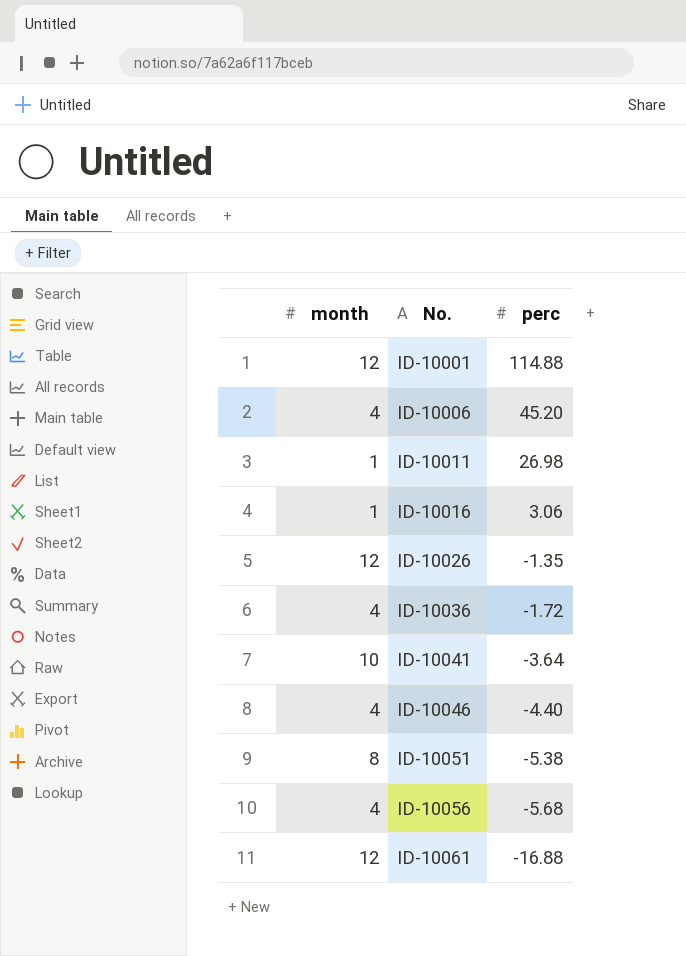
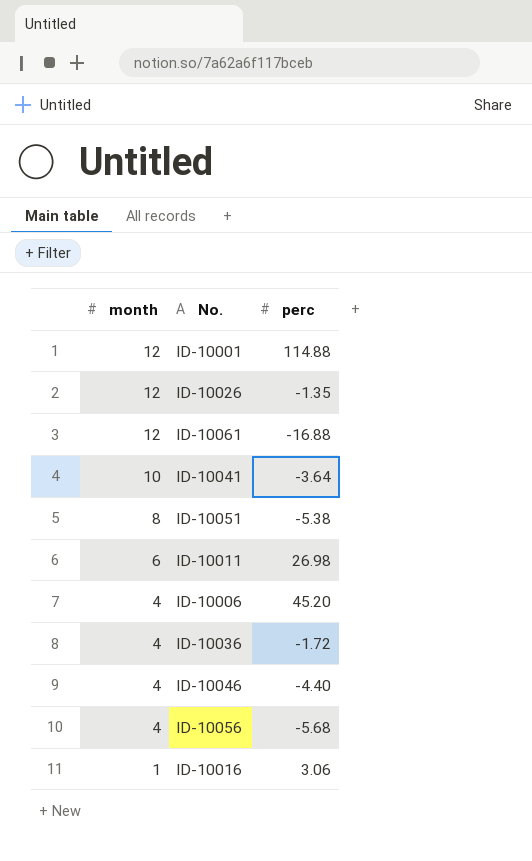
row order: No. ascending -> month descending
ID-10011 | month: 1 -> 6

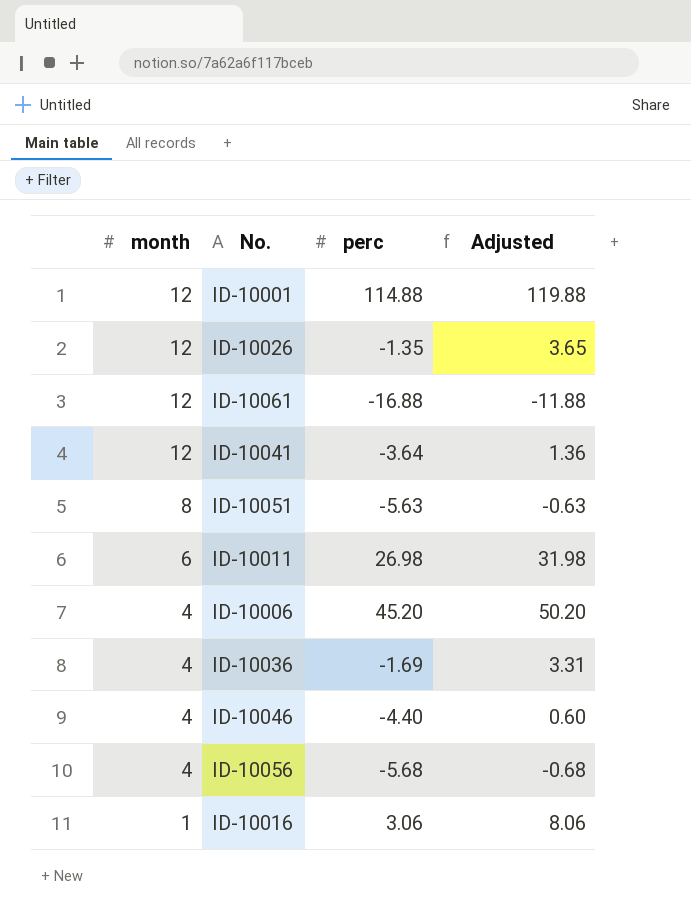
column Adjusted | formula: none -> [perc] + 5
ID-10041 | month: 10 -> 12
ID-10051 | perc: -5.38 -> -5.63
ID-10036 | perc: -1.72 -> -1.69

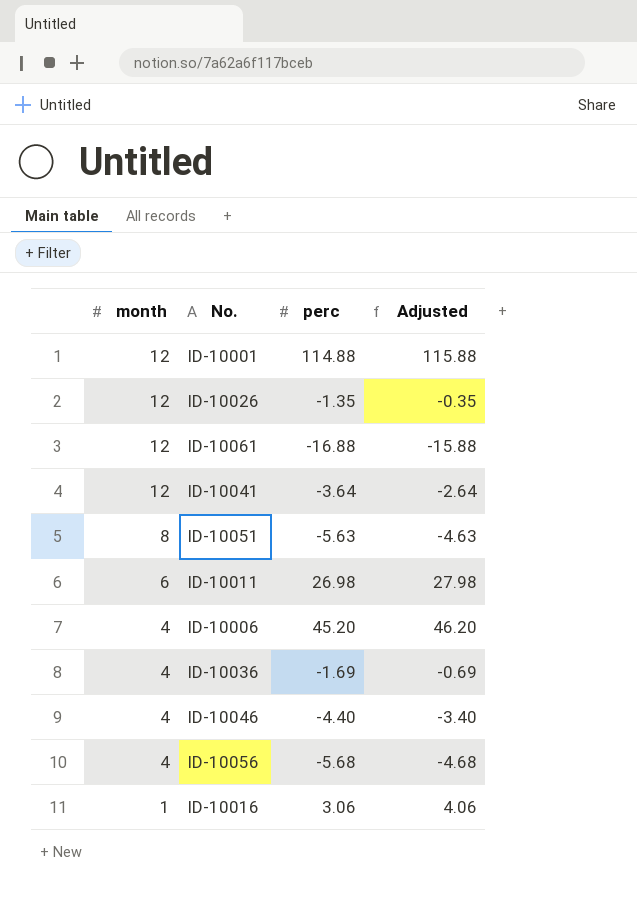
column Adjusted | formula: [perc] + 5 -> [perc] + 1

